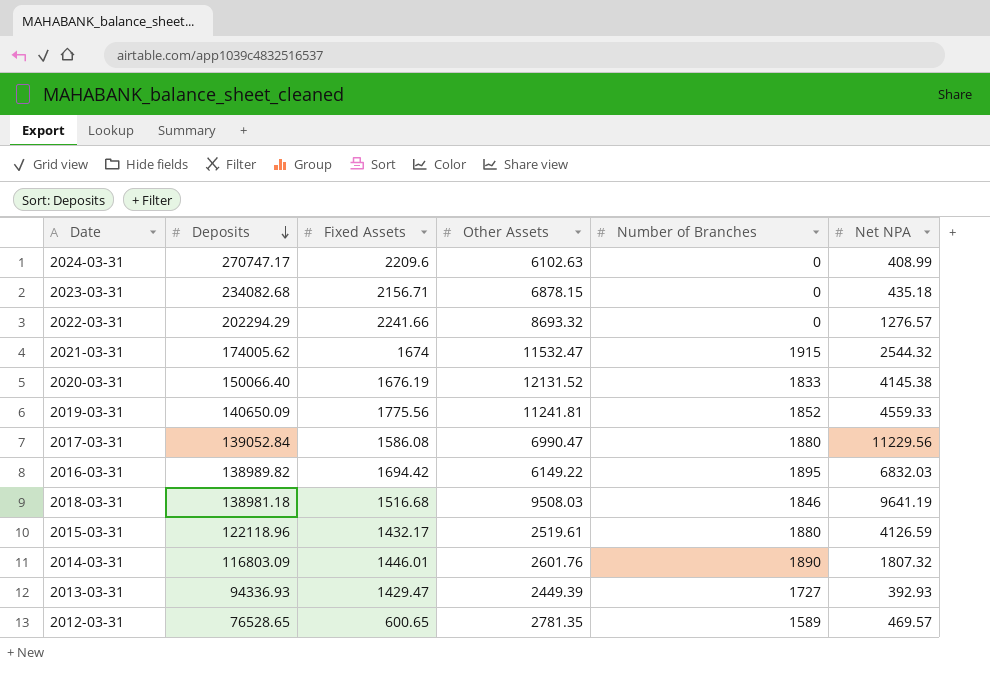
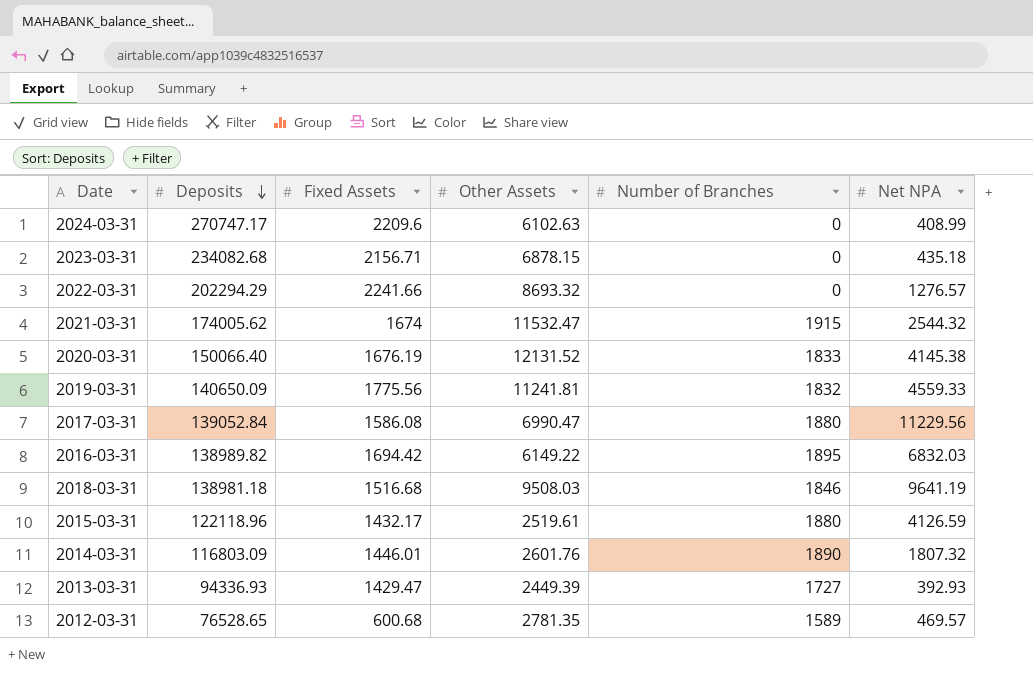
2019-03-31 | Number of Branches: 1852 -> 1832
2012-03-31 | Fixed Assets: 600.65 -> 600.68

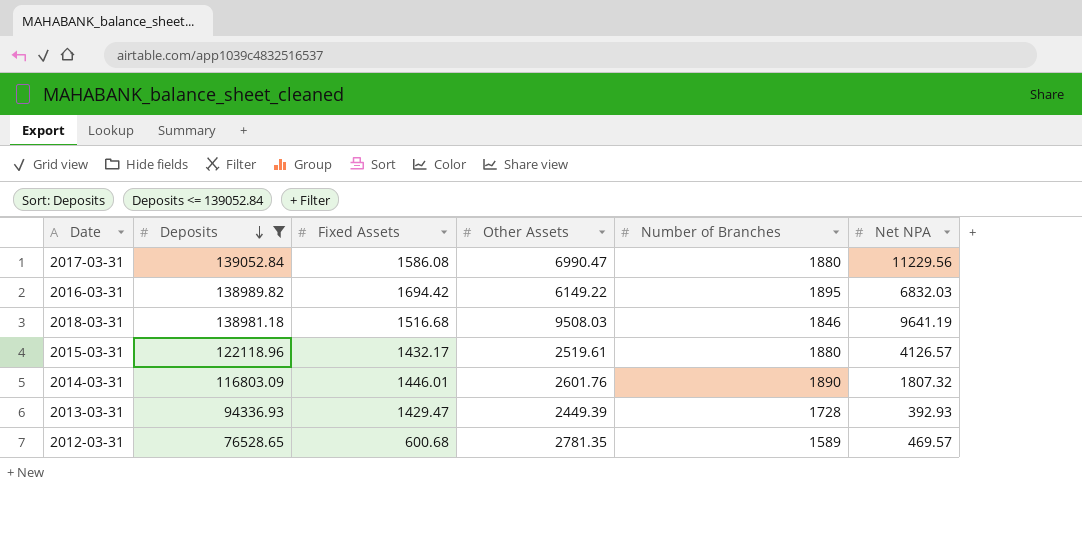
filter: none -> Deposits <= 139052.84
2015-03-31 | Net NPA: 4126.59 -> 4126.57
2013-03-31 | Number of Branches: 1727 -> 1728

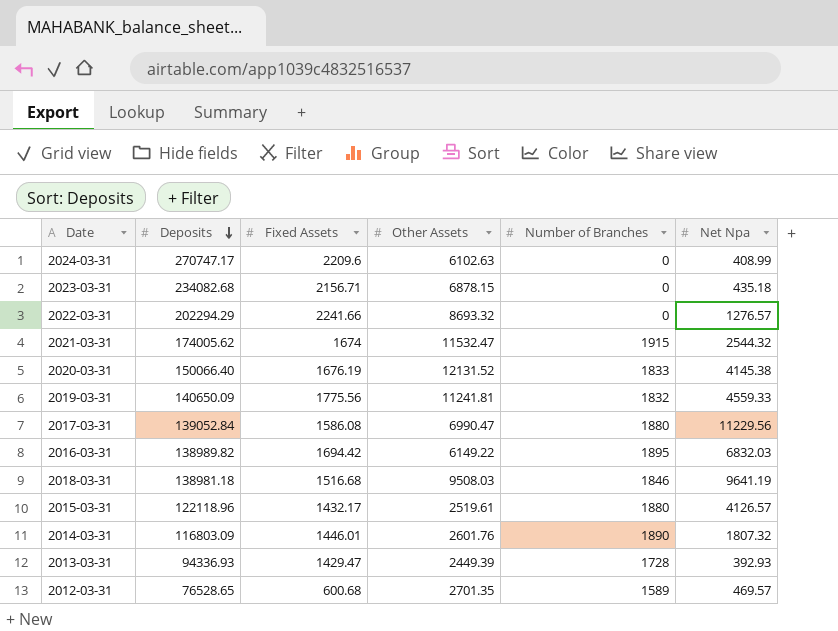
filter: Deposits <= 139052.84 -> none
column name: Net NPA -> Net Npa
2012-03-31 | Other Assets: 2781.35 -> 2701.35

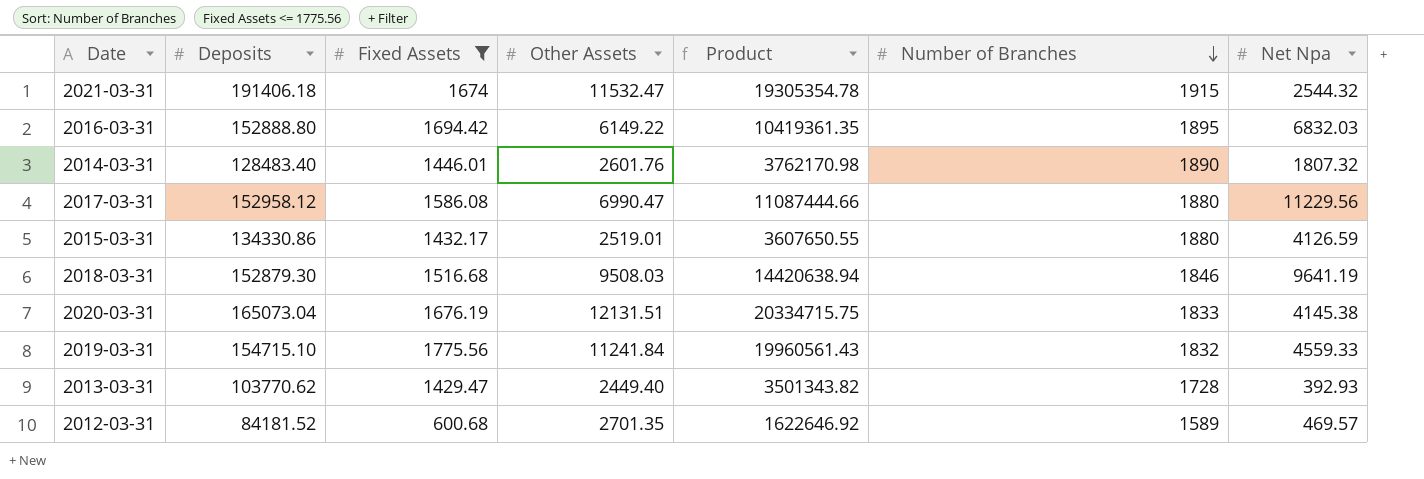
filter: none -> Fixed Assets <= 1775.56
row order: Deposits descending -> Number of Branches descending
column Product | formula: none -> [Fixed Assets] * [Other Assets]
2021-03-31 | Deposits: 174005.62 -> 191406.18
2016-03-31 | Deposits: 138989.82 -> 152888.80
2014-03-31 | Deposits: 116803.09 -> 128483.40
2017-03-31 | Deposits: 139052.84 -> 152958.12
2015-03-31 | Deposits: 122118.96 -> 134330.86
2015-03-31 | Other Assets: 2519.61 -> 2519.01
2015-03-31 | Net Npa: 4126.57 -> 4126.59
2018-03-31 | Deposits: 138981.18 -> 152879.30
2020-03-31 | Deposits: 150066.40 -> 165073.04
2020-03-31 | Other Assets: 12131.52 -> 12131.51
2019-03-31 | Deposits: 140650.09 -> 154715.10
2019-03-31 | Other Assets: 11241.81 -> 11241.84
2013-03-31 | Deposits: 94336.93 -> 103770.62
2013-03-31 | Other Assets: 2449.39 -> 2449.40
2012-03-31 | Deposits: 76528.65 -> 84181.52

